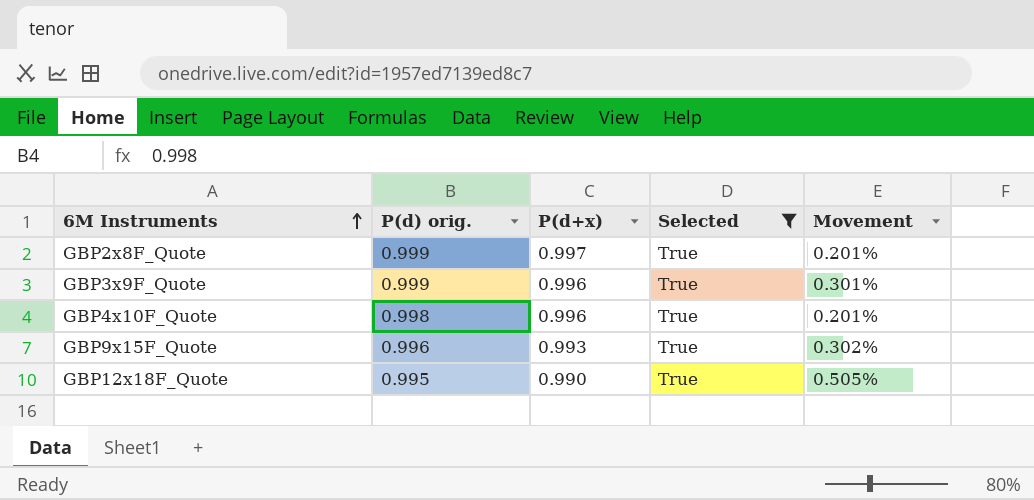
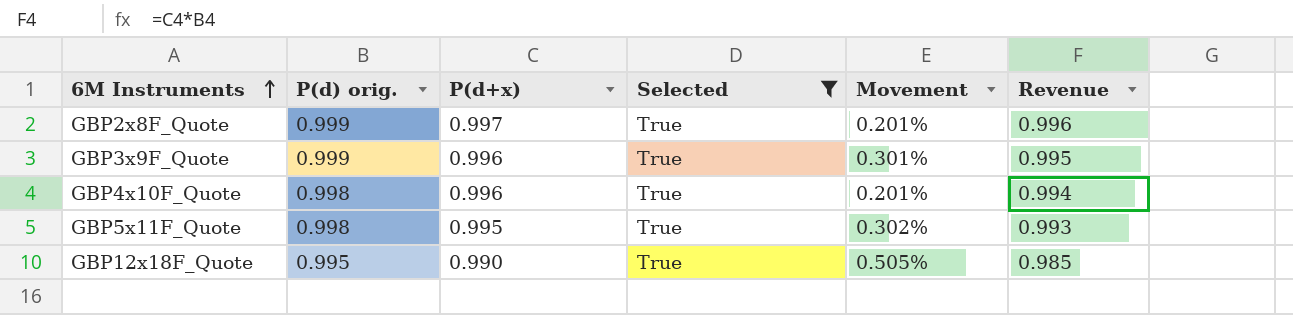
column Revenue | formula: none -> [P(d) orig.] * [P(d+x)]
row GBP9x15F_Quote: 0.996 | 0.993 | True | 0.302% -> none
row GBP5x11F_Quote: none -> 0.998 | 0.995 | True | 0.302% | 0.993

